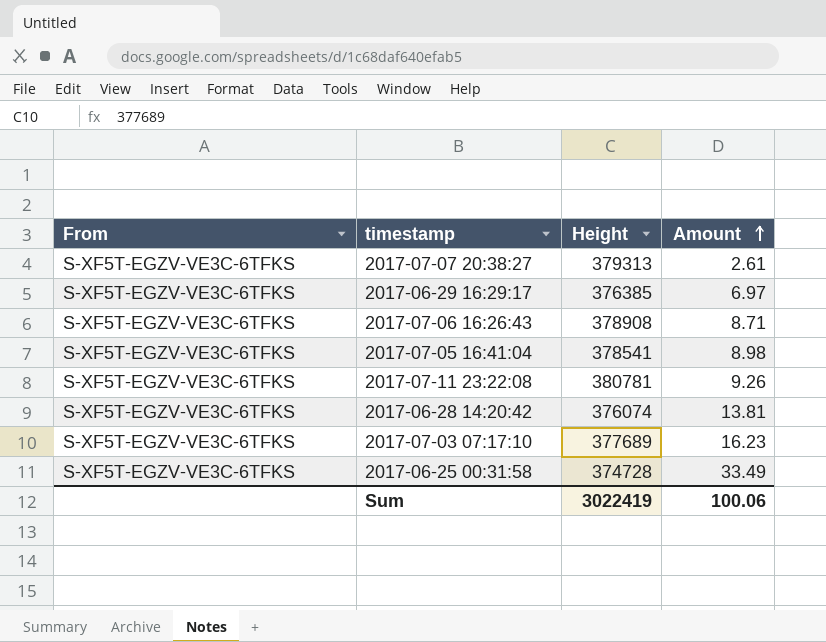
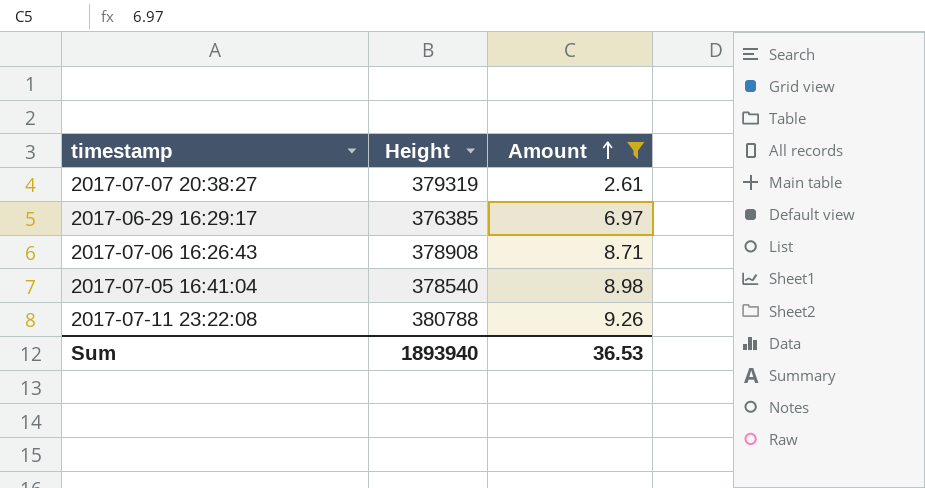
filter: none -> Amount <= 9.26
column From | position: 1 -> none
2017-07-07 20:38:27 | Height: 379313 -> 379319
2017-07-05 16:41:04 | Height: 378541 -> 378540
2017-07-11 23:22:08 | Height: 380781 -> 380788
Sum | Height: 3022419 -> 1893940
Sum | Amount: 100.06 -> 36.53

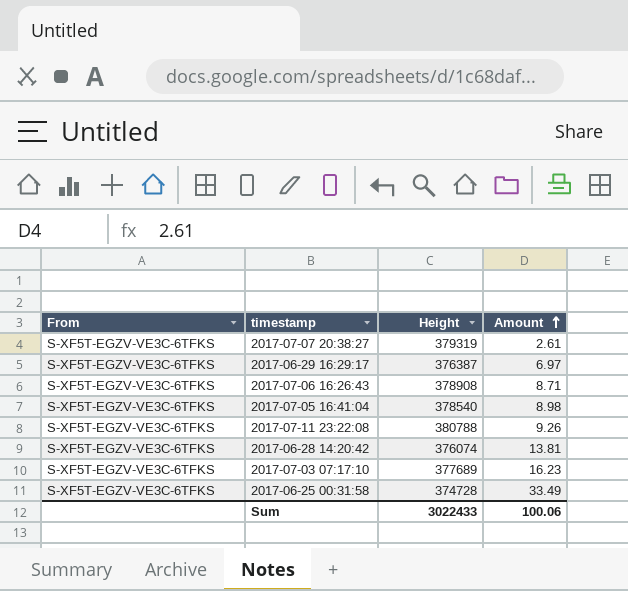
filter: Amount <= 9.26 -> none
column From | position: none -> 1
2017-06-29 16:29:17 | Height: 376385 -> 376387
Sum | Height: 1893940 -> 3022433
Sum | Amount: 36.53 -> 100.06

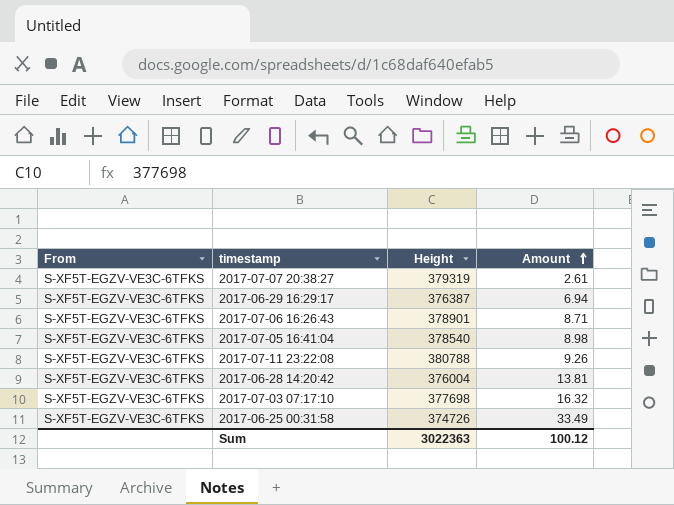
2017-06-29 16:29:17 | Amount: 6.97 -> 6.94
2017-07-06 16:26:43 | Height: 378908 -> 378901
2017-06-28 14:20:42 | Height: 376074 -> 376004
2017-07-03 07:17:10 | Height: 377689 -> 377698
2017-07-03 07:17:10 | Amount: 16.23 -> 16.32
2017-06-25 00:31:58 | Height: 374728 -> 374726
Sum | Height: 3022433 -> 3022363
Sum | Amount: 100.06 -> 100.12

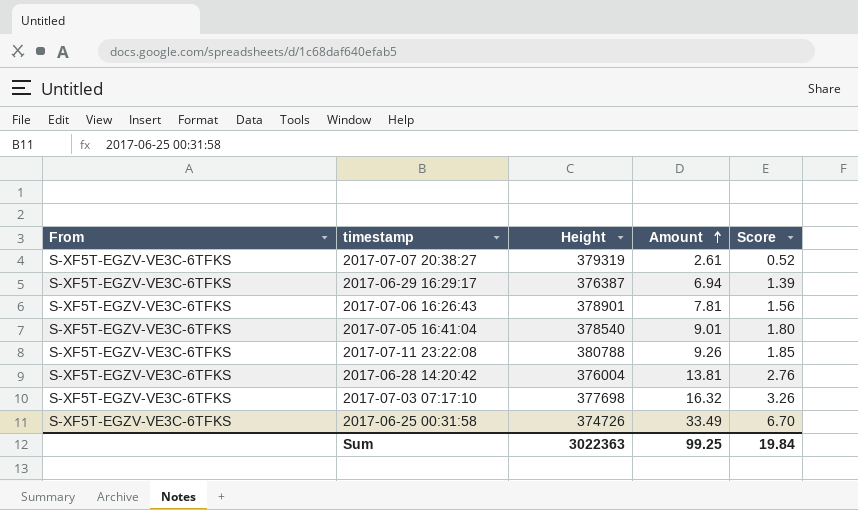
column Score | formula: none -> [Amount] * 0.2
2017-07-06 16:26:43 | Amount: 8.71 -> 7.81
2017-07-05 16:41:04 | Amount: 8.98 -> 9.01
Sum | Amount: 100.12 -> 99.25

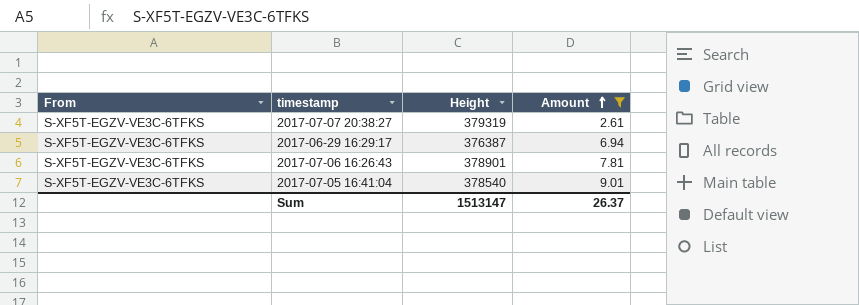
filter: none -> Amount <= 9.01
column Score | formula: [Amount] * 0.2 -> none
Sum | Height: 3022363 -> 1513147
Sum | Amount: 99.25 -> 26.37

